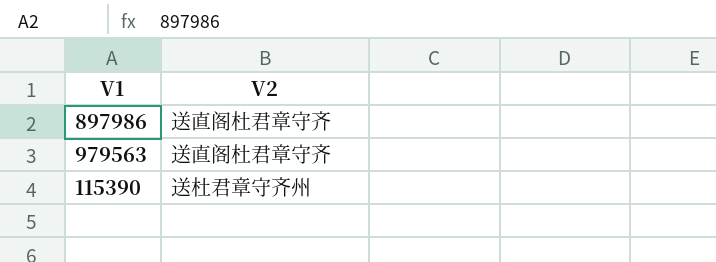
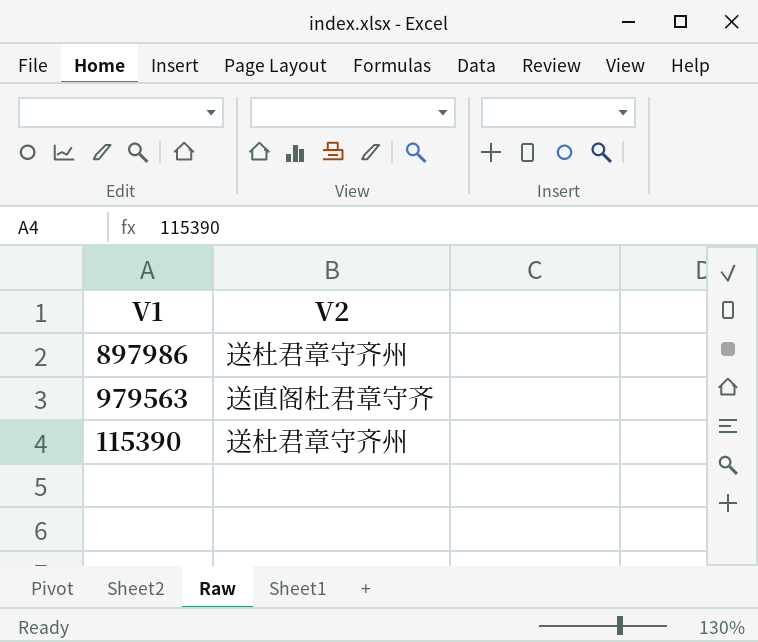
897986 | V2: 送直阁杜君章守齐 -> 送杜君章守齐州

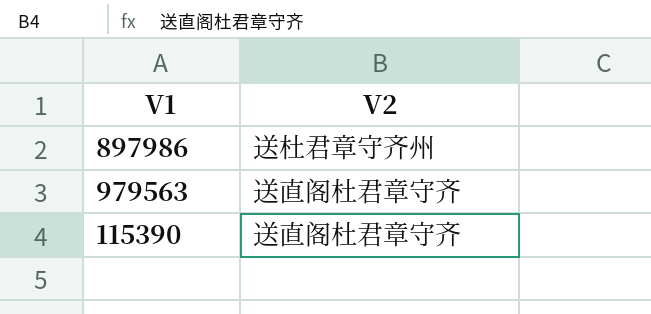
115390 | V2: 送杜君章守齐州 -> 送直阁杜君章守齐

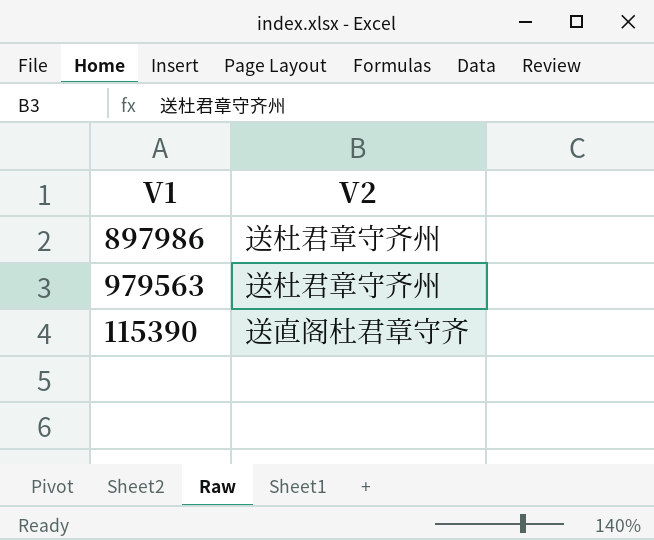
979563 | V2: 送直阁杜君章守齐 -> 送杜君章守齐州

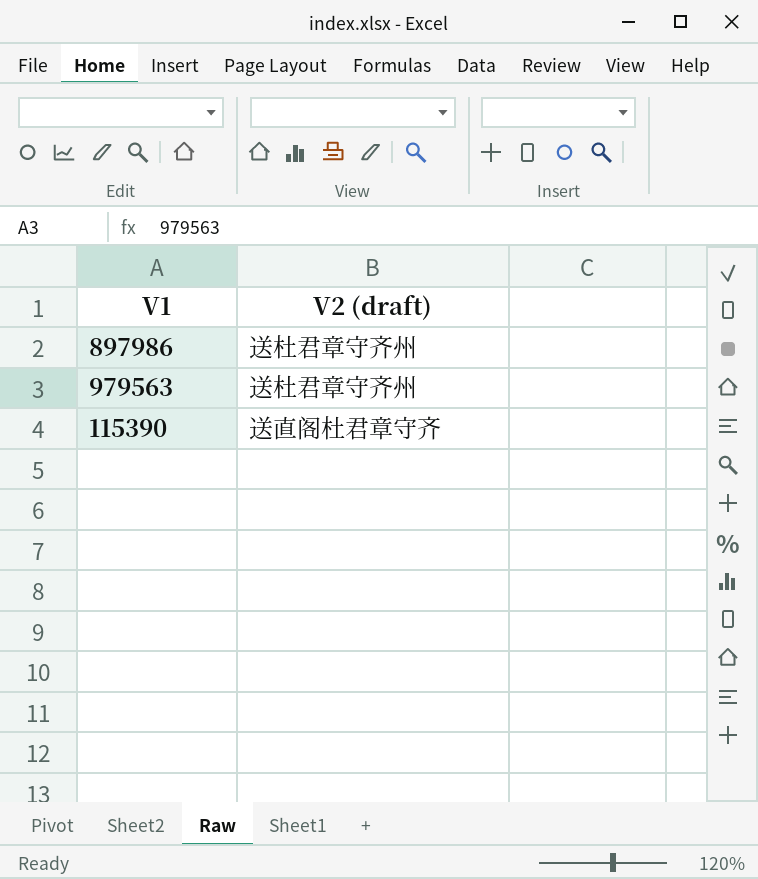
column name: V2 -> V2 (draft)

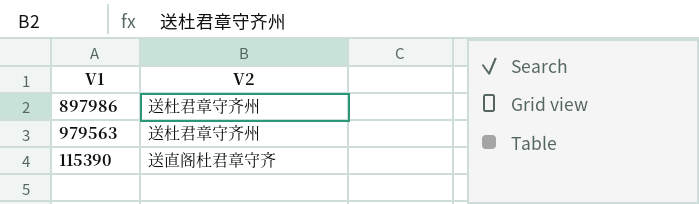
column name: V2 (draft) -> V2

